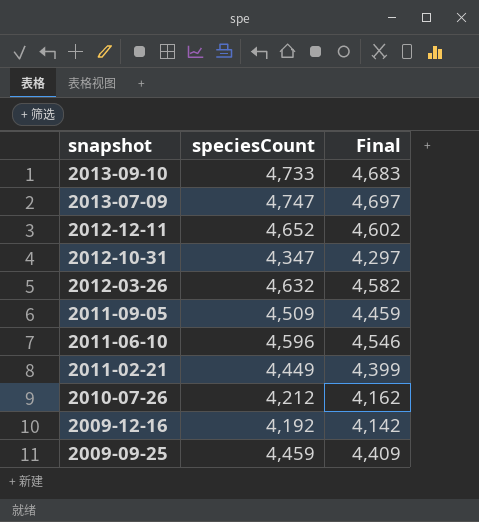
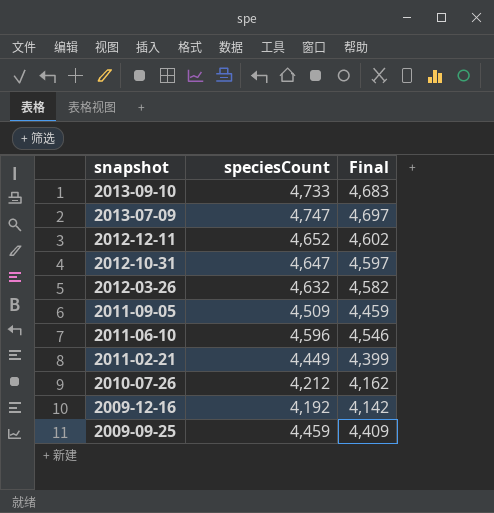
2012-10-31 | speciesCount: 4,347 -> 4,647
2012-10-31 | Final: 4,297 -> 4,597

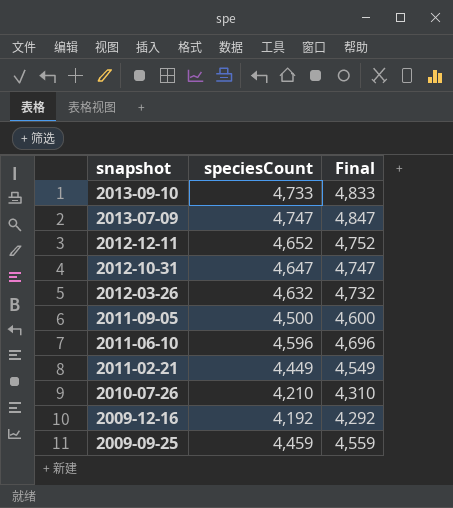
column Final | formula: [speciesCount] - 50 -> [speciesCount] + 100
2011-09-05 | speciesCount: 4,509 -> 4,500
2010-07-26 | speciesCount: 4,212 -> 4,210

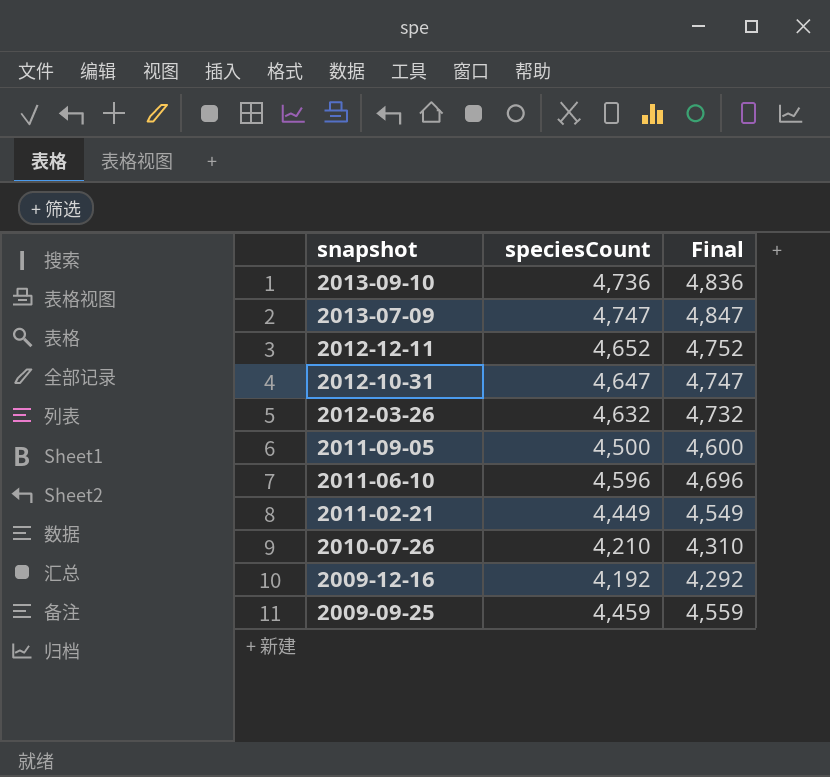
2013-09-10 | speciesCount: 4,733 -> 4,736
2013-09-10 | Final: 4,833 -> 4,836

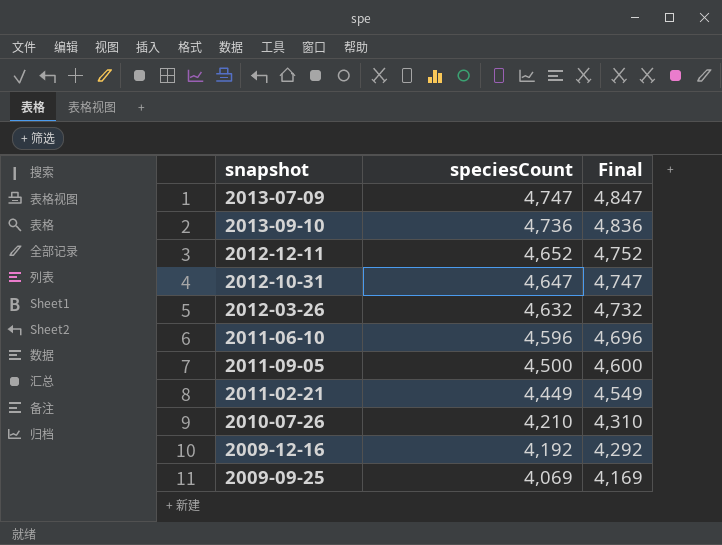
row order: snapshot descending -> speciesCount descending
2009-09-25 | speciesCount: 4,459 -> 4,069
2009-09-25 | Final: 4,559 -> 4,169

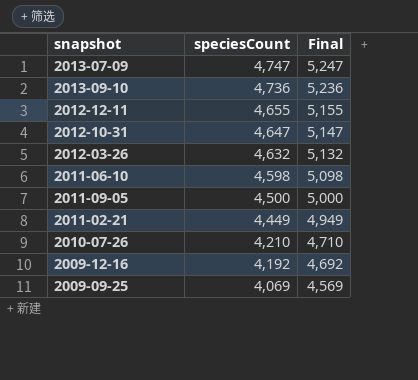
column Final | formula: [speciesCount] + 100 -> [speciesCount] + 500
2012-12-11 | speciesCount: 4,652 -> 4,655
2011-06-10 | speciesCount: 4,596 -> 4,598

